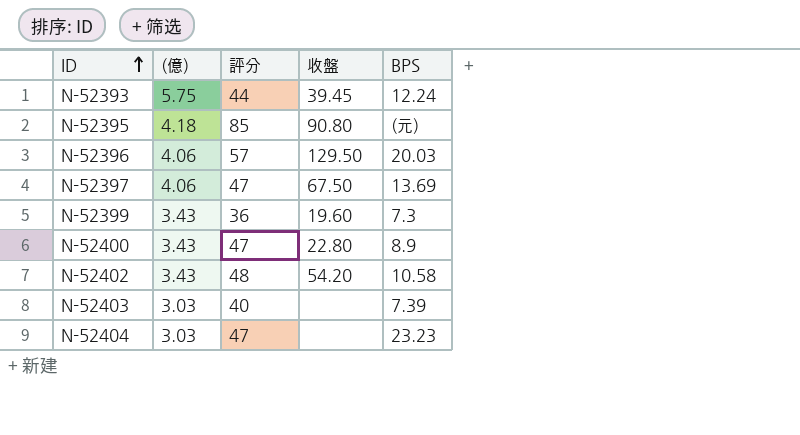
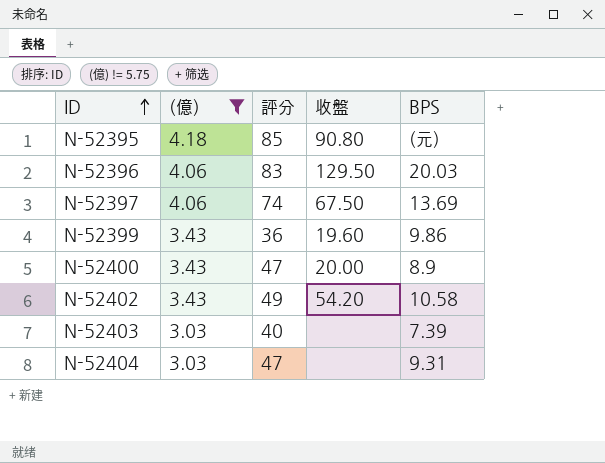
filter: none -> (億) != 5.75
N-52396 | 評分: 57 -> 83
N-52397 | 評分: 47 -> 74
N-52399 | BPS: 7.3 -> 9.86
N-52400 | 收盤: 22.80 -> 20.00
N-52402 | 評分: 48 -> 49
N-52404 | BPS: 23.23 -> 9.31

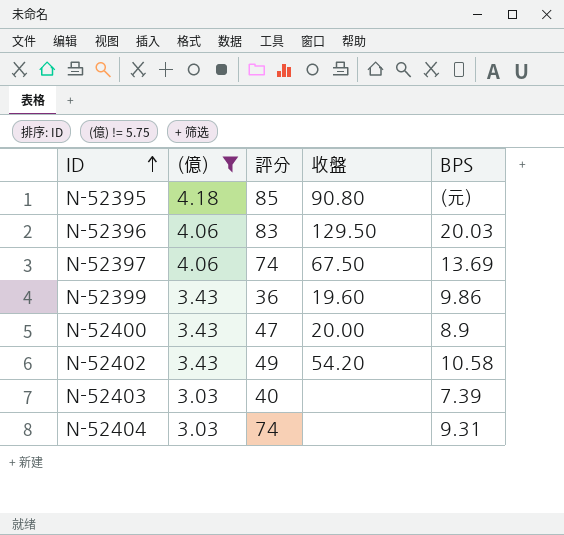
N-52404 | 評分: 47 -> 74

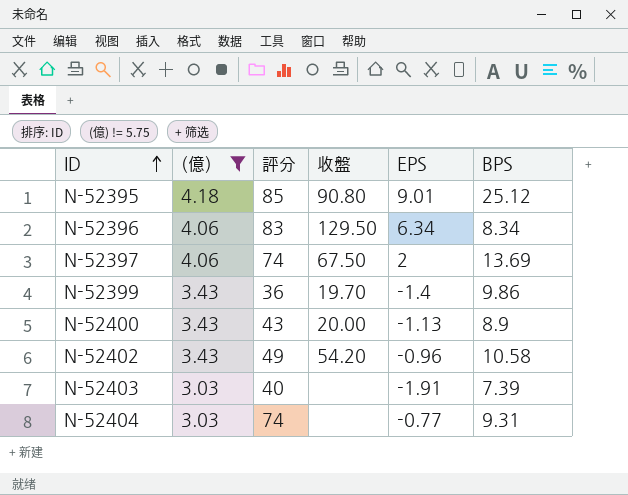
column EPS | position: none -> 5
N-52395 | BPS: (元) -> 25.12
N-52396 | BPS: 20.03 -> 8.34
N-52399 | 收盤: 19.60 -> 19.70
N-52400 | 評分: 47 -> 43

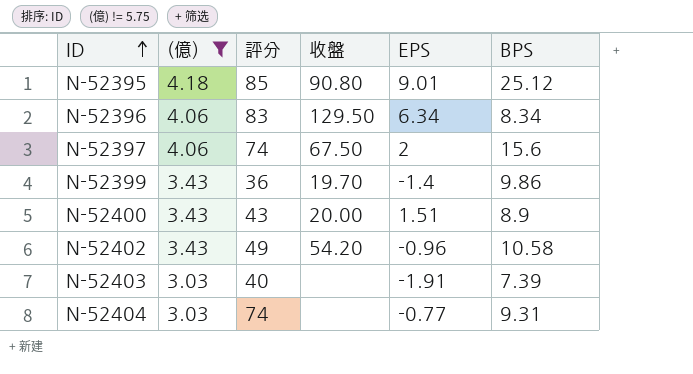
N-52397 | BPS: 13.69 -> 15.6
N-52400 | EPS: -1.13 -> 1.51

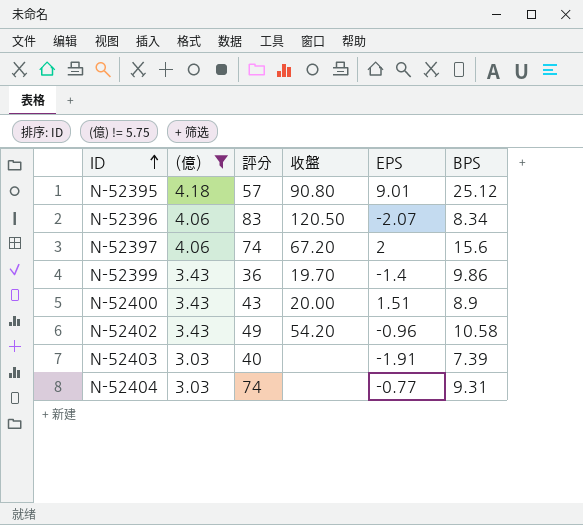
N-52395 | 評分: 85 -> 57
N-52396 | 收盤: 129.50 -> 120.50
N-52396 | EPS: 6.34 -> -2.07
N-52397 | 收盤: 67.50 -> 67.20

